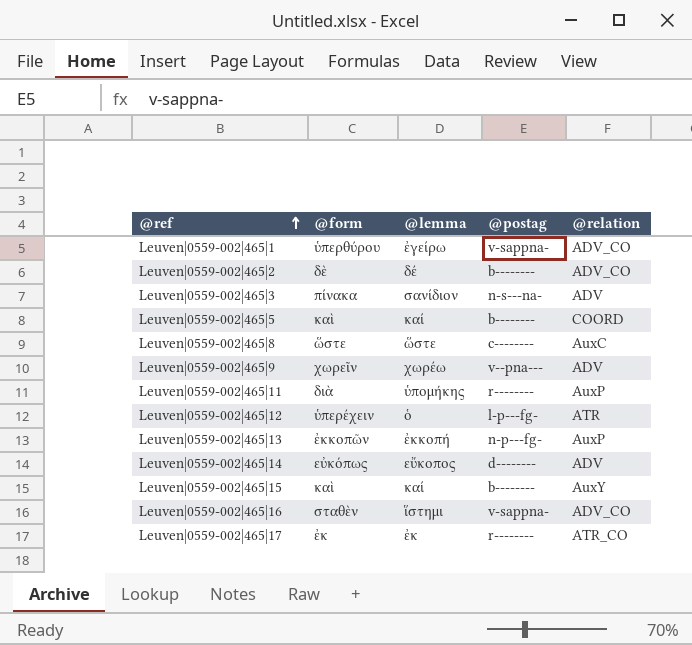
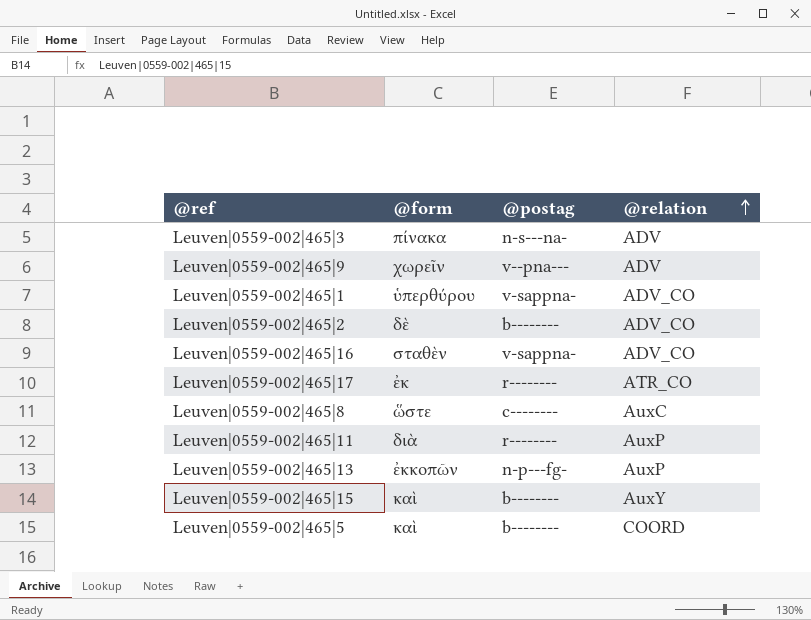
row order: @ref ascending -> @relation ascending
column @lemma | position: 3 -> none
row Leuven|0559-002|465|12: ὑπερέχειν | ὁ | l-p---fg- | ATR -> none
row Leuven|0559-002|465|14: εὐκόπως | εὔκοπος | d-------- | ADV -> none

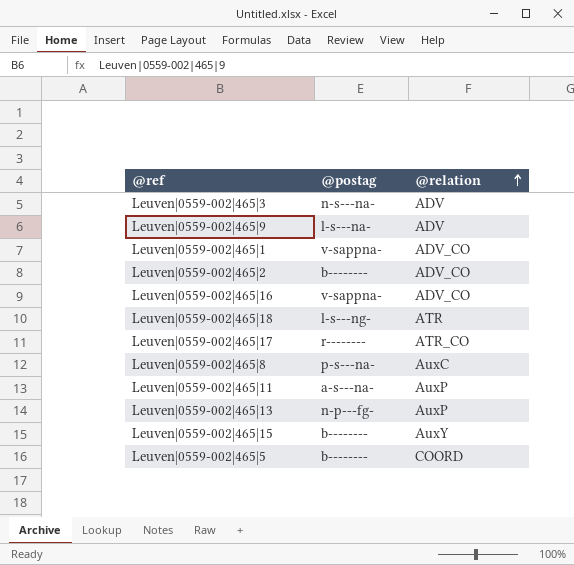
column @form | position: 2 -> none
Leuven|0559-002|465|9 | @postag: v--pna--- -> l-s---na-
row Leuven|0559-002|465|18: none -> l-s---ng- | ATR
Leuven|0559-002|465|8 | @postag: c-------- -> p-s---na-
Leuven|0559-002|465|11 | @postag: r-------- -> a-s---na-

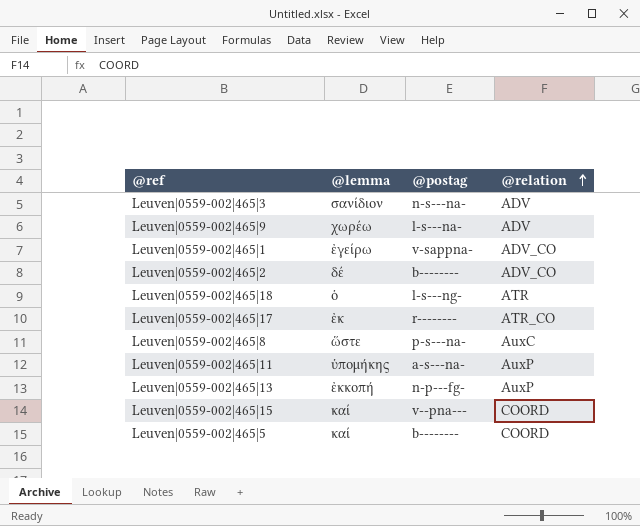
column @lemma | position: none -> 2
row Leuven|0559-002|465|16: v-sappna- | ADV_CO -> none
Leuven|0559-002|465|15 | @postag: b-------- -> v--pna---
Leuven|0559-002|465|15 | @relation: AuxY -> COORD

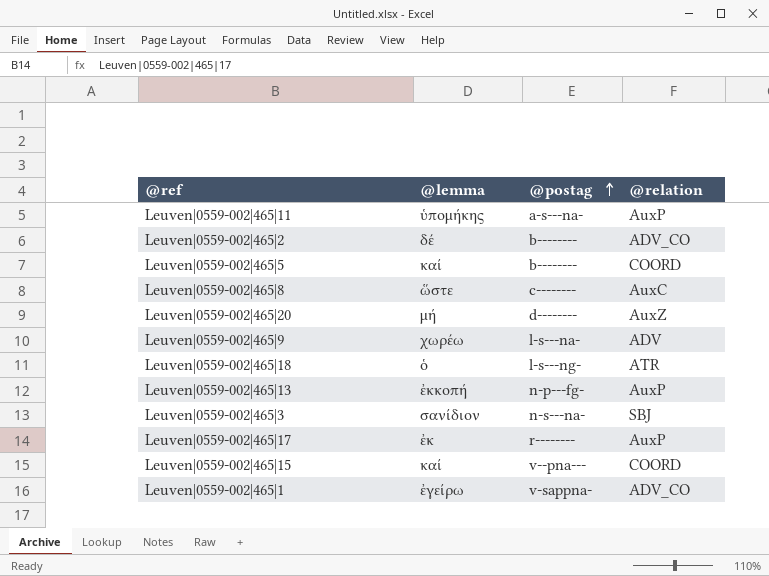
row order: @relation ascending -> @postag ascending
Leuven|0559-002|465|8 | @postag: p-s---na- -> c--------
row Leuven|0559-002|465|20: none -> μή | d-------- | AuxZ
Leuven|0559-002|465|3 | @relation: ADV -> SBJ
Leuven|0559-002|465|17 | @relation: ATR_CO -> AuxP

